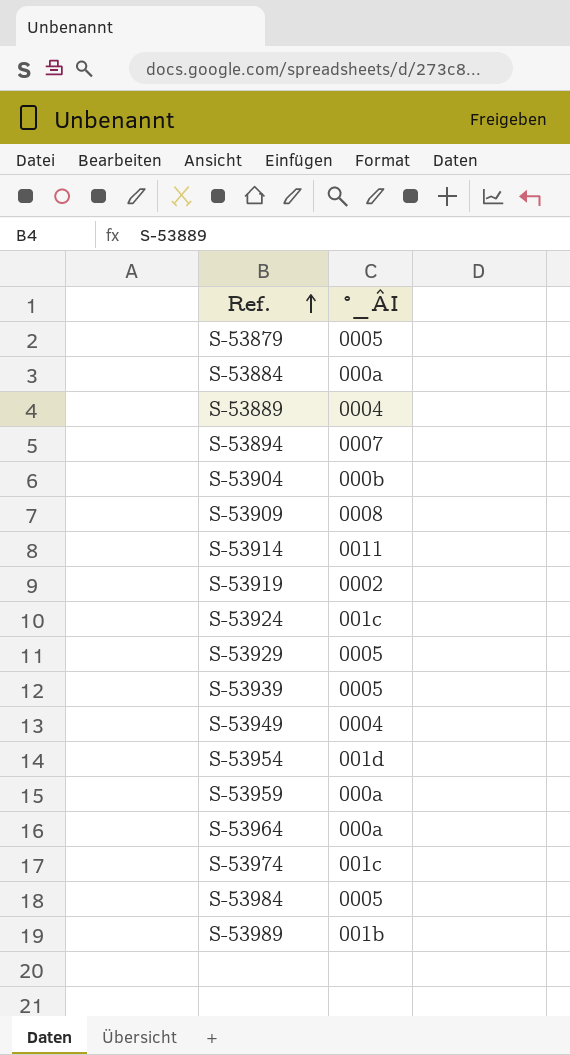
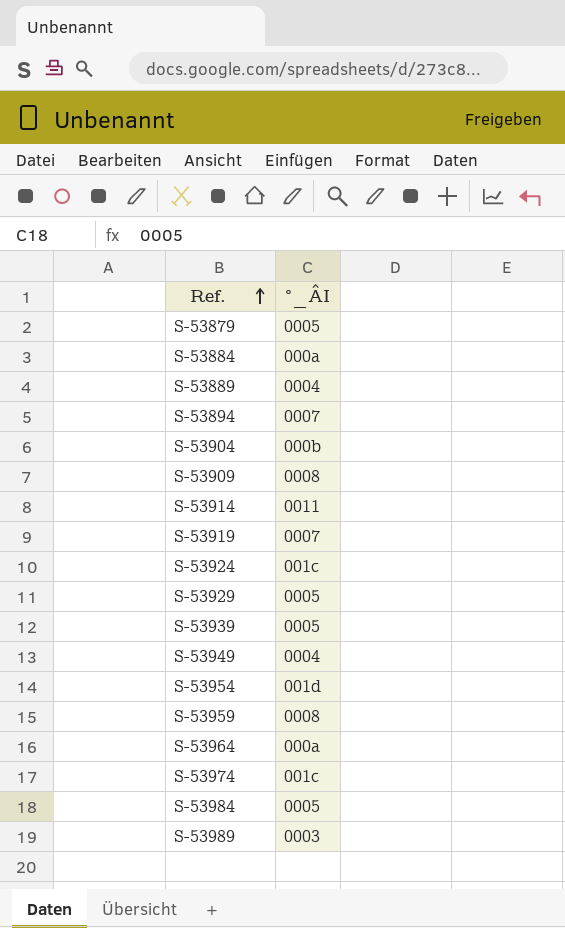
S-53919 | °_ÂI: 0002 -> 0007
S-53959 | °_ÂI: 000a -> 0008
S-53989 | °_ÂI: 001b -> 0003

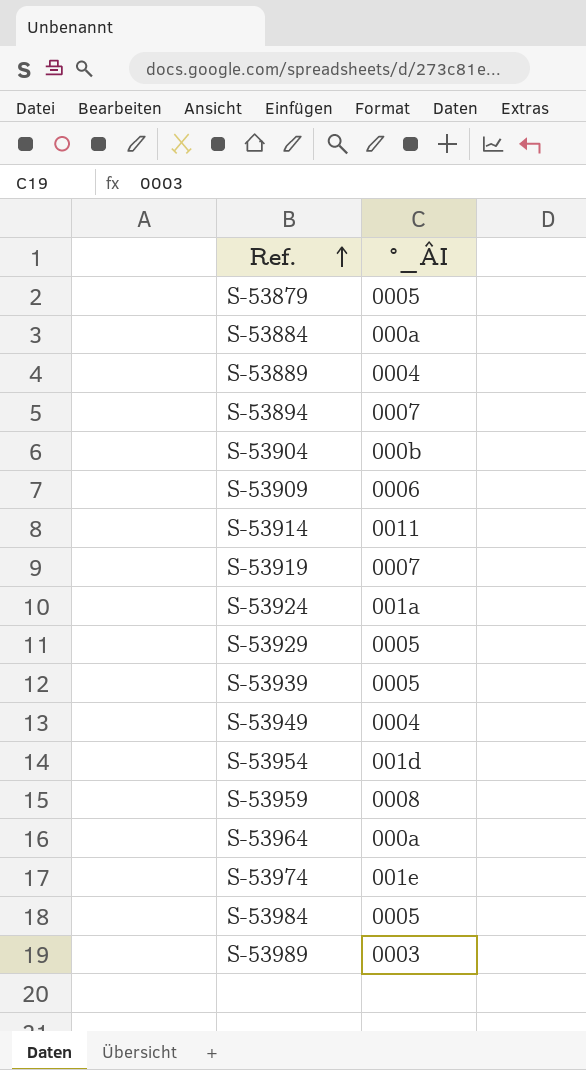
S-53909 | °_ÂI: 0008 -> 0006
S-53924 | °_ÂI: 001c -> 001a
S-53974 | °_ÂI: 001c -> 001e

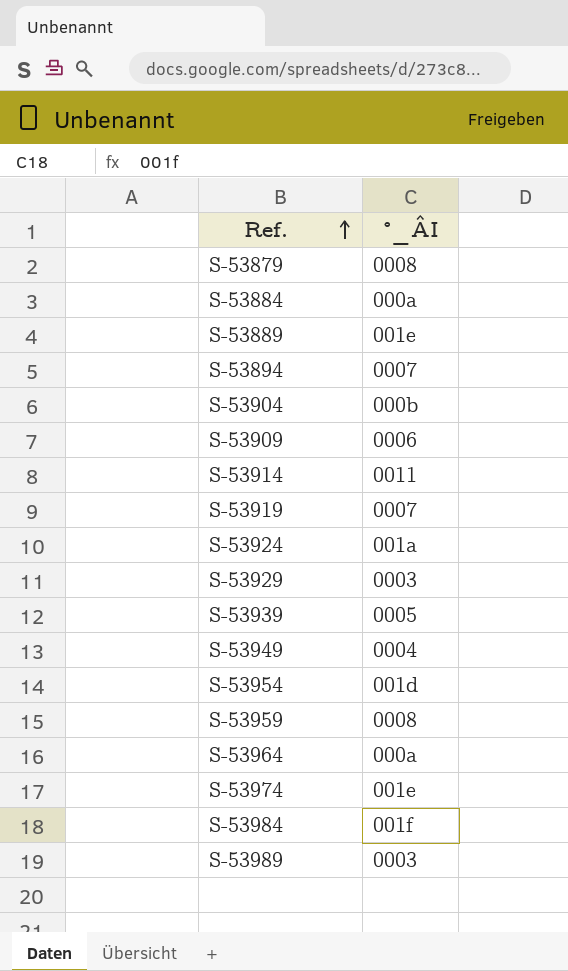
S-53879 | °_ÂI: 0005 -> 0008
S-53889 | °_ÂI: 0004 -> 001e
S-53929 | °_ÂI: 0005 -> 0003
S-53984 | °_ÂI: 0005 -> 001f

